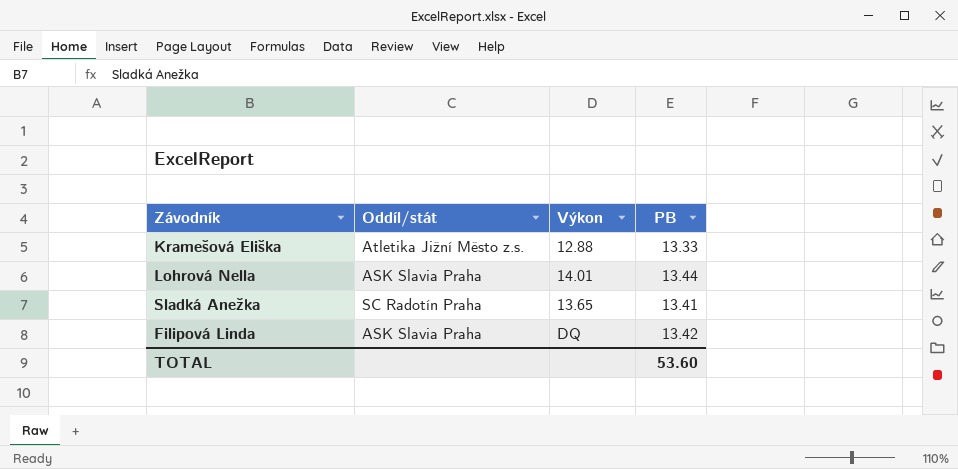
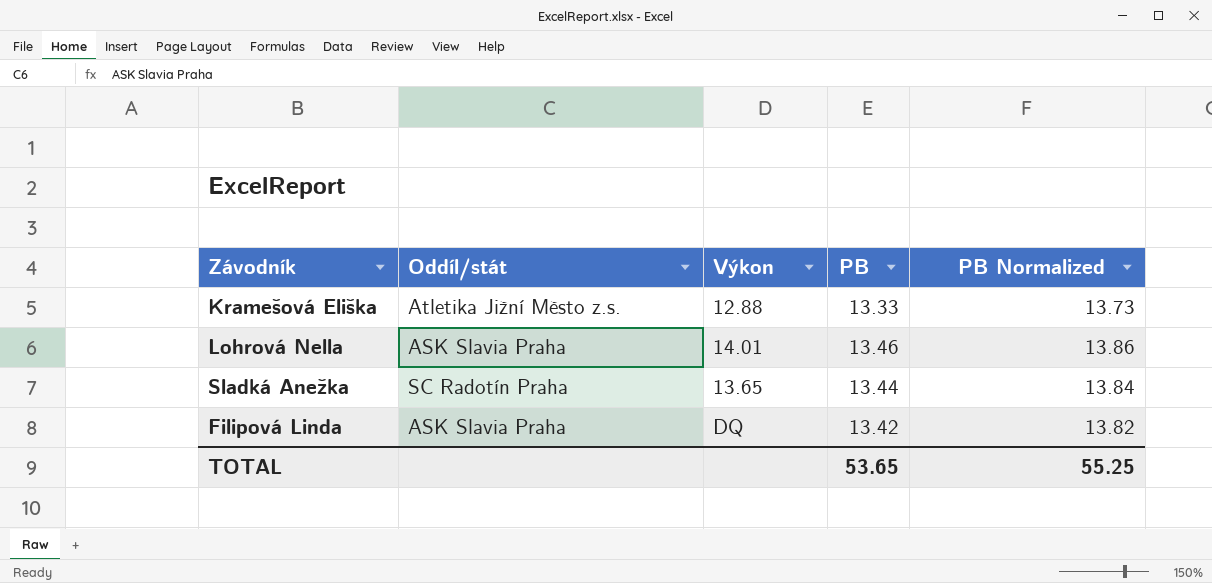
column PB Normalized | formula: none -> [PB] * 1.03
Lohrová Nella | PB: 13.44 -> 13.46
Sladká Anežka | PB: 13.41 -> 13.44
TOTAL | PB: 53.60 -> 53.65

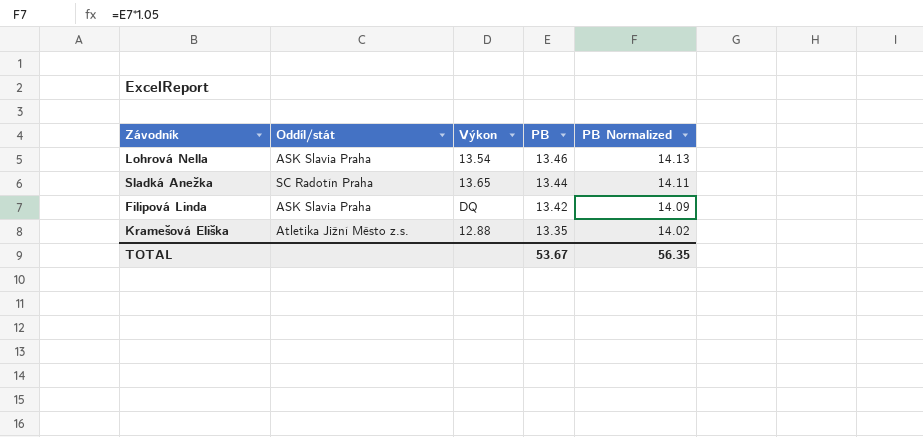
row order: none -> PB descending
column PB Normalized | formula: [PB] * 1.03 -> [PB] * 1.05
Lohrová Nella | Výkon: 14.01 -> 13.54
Kramešová Eliška | PB: 13.33 -> 13.35
TOTAL | PB: 53.65 -> 53.67
TOTAL | PB Normalized: 55.25 -> 56.35

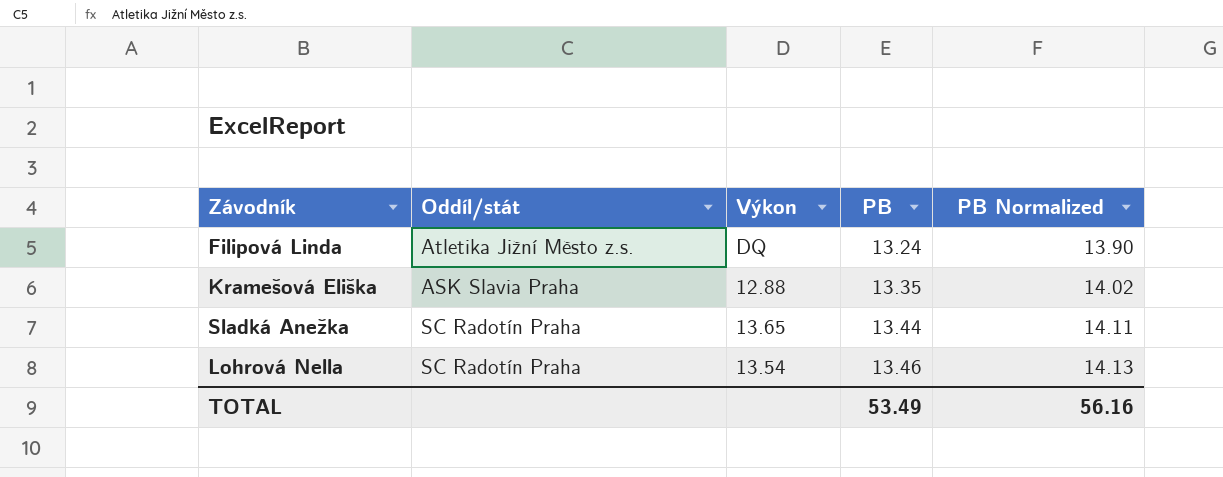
row order: PB descending -> PB ascending
Filipová Linda | Oddíl/stát: ASK Slavia Praha -> Atletika Jižní Město z.s.
Filipová Linda | PB: 13.42 -> 13.24
Filipová Linda | PB Normalized: 14.09 -> 13.90
Kramešová Eliška | Oddíl/stát: Atletika Jižní Město z.s. -> ASK Slavia Praha
Lohrová Nella | Oddíl/stát: ASK Slavia Praha -> SC Radotín Praha
TOTAL | PB: 53.67 -> 53.49
TOTAL | PB Normalized: 56.35 -> 56.16

